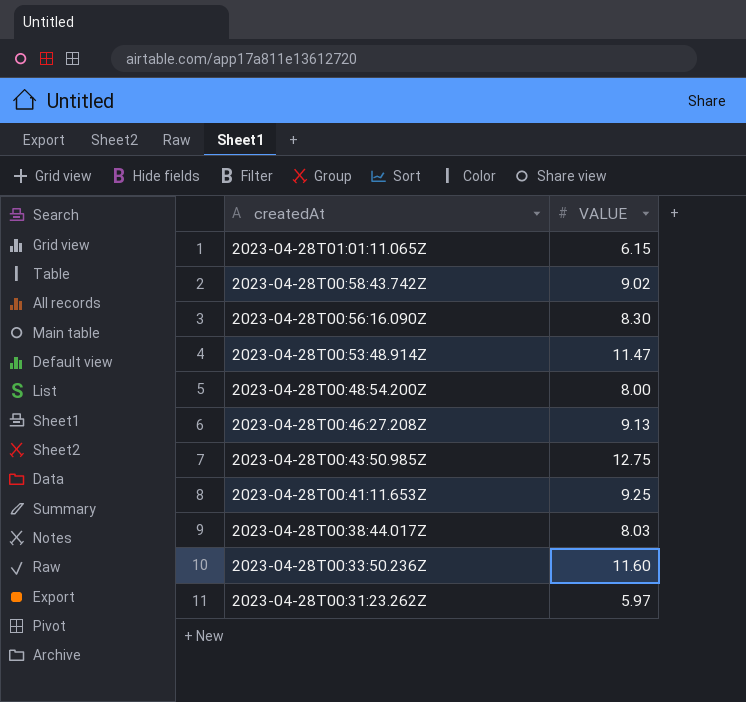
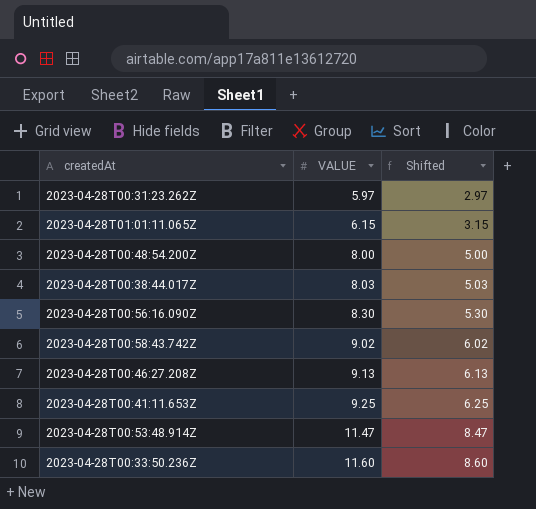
row order: createdAt descending -> VALUE ascending
column Shifted | formula: none -> [VALUE] - 3
row 2023-04-28T00:43:50.985Z: 12.75 -> none

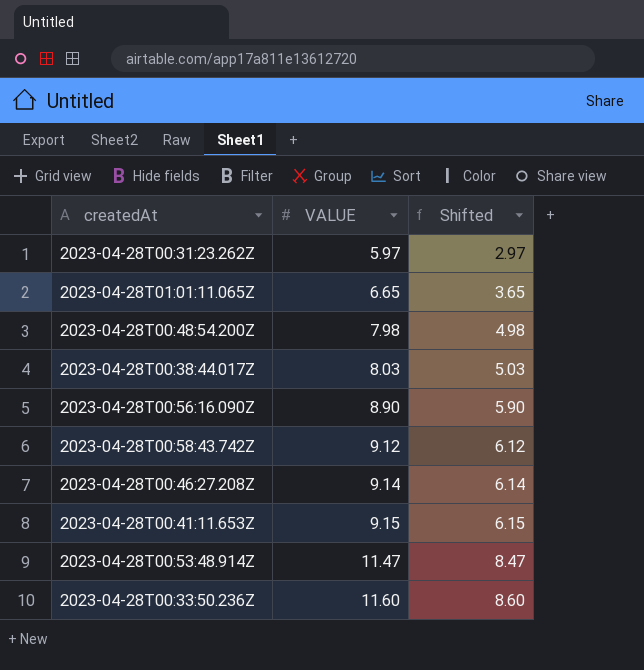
2023-04-28T01:01:11.065Z | VALUE: 6.15 -> 6.65
2023-04-28T01:01:11.065Z | Shifted: 3.15 -> 3.65
2023-04-28T00:48:54.200Z | VALUE: 8.00 -> 7.98
2023-04-28T00:48:54.200Z | Shifted: 5.00 -> 4.98
2023-04-28T00:56:16.090Z | VALUE: 8.30 -> 8.90
2023-04-28T00:56:16.090Z | Shifted: 5.30 -> 5.90
2023-04-28T00:58:43.742Z | VALUE: 9.02 -> 9.12
2023-04-28T00:58:43.742Z | Shifted: 6.02 -> 6.12
2023-04-28T00:46:27.208Z | VALUE: 9.13 -> 9.14
2023-04-28T00:46:27.208Z | Shifted: 6.13 -> 6.14
2023-04-28T00:41:11.653Z | VALUE: 9.25 -> 9.15
2023-04-28T00:41:11.653Z | Shifted: 6.25 -> 6.15

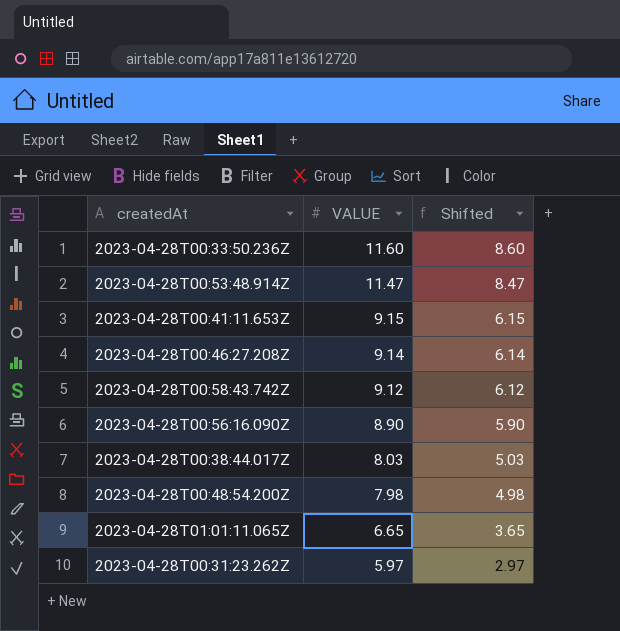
row order: VALUE ascending -> VALUE descending

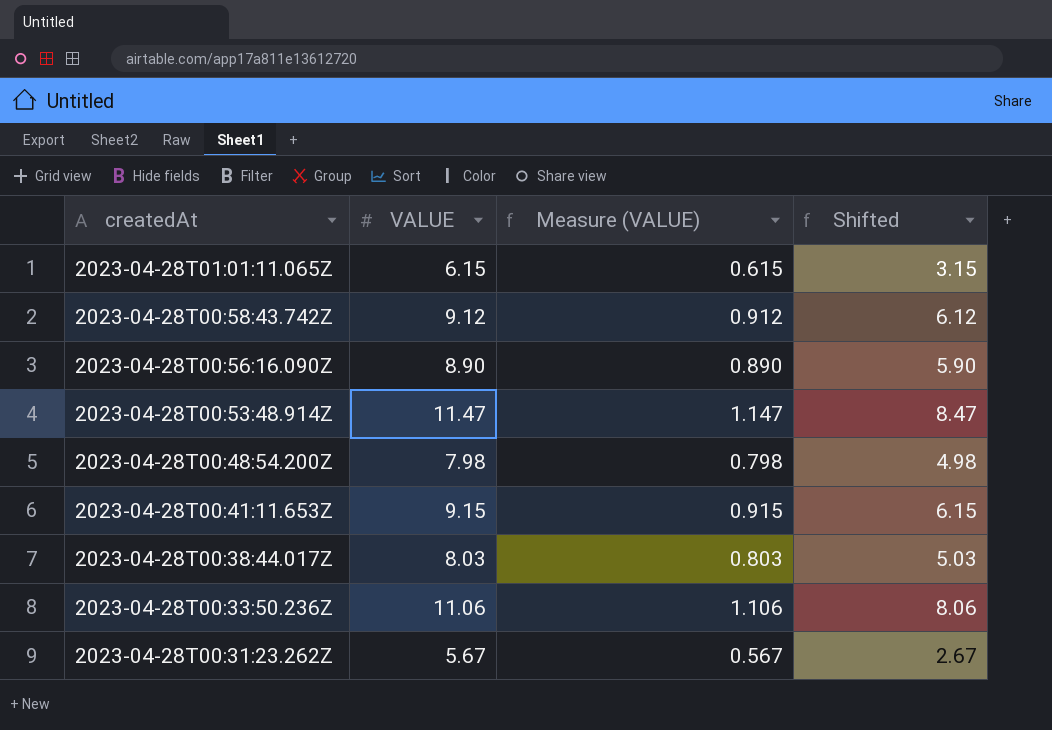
row order: VALUE descending -> createdAt descending
column Measure (VALUE) | formula: none -> [VALUE] * 0.1
row 2023-04-28T00:46:27.208Z: 9.14 | 6.14 -> none
2023-04-28T01:01:11.065Z | VALUE: 6.65 -> 6.15
2023-04-28T01:01:11.065Z | Shifted: 3.65 -> 3.15
2023-04-28T00:33:50.236Z | VALUE: 11.60 -> 11.06
2023-04-28T00:33:50.236Z | Shifted: 8.60 -> 8.06
2023-04-28T00:31:23.262Z | VALUE: 5.97 -> 5.67
2023-04-28T00:31:23.262Z | Shifted: 2.97 -> 2.67

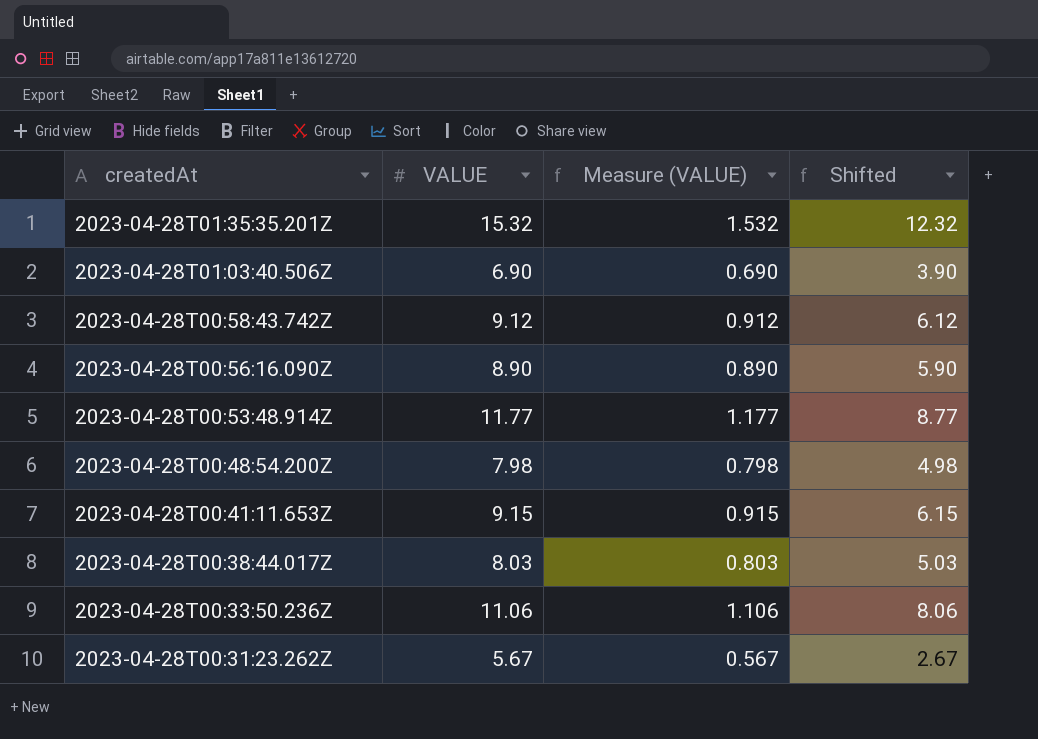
row 2023-04-28T01:01:11.065Z: 6.15 | 0.615 | 3.15 -> none
row 2023-04-28T01:35:35.201Z: none -> 15.32 | 1.532 | 12.32
row 2023-04-28T01:03:40.506Z: none -> 6.90 | 0.690 | 3.90
2023-04-28T00:53:48.914Z | VALUE: 11.47 -> 11.77
2023-04-28T00:53:48.914Z | Measure (VALUE): 1.147 -> 1.177
2023-04-28T00:53:48.914Z | Shifted: 8.47 -> 8.77

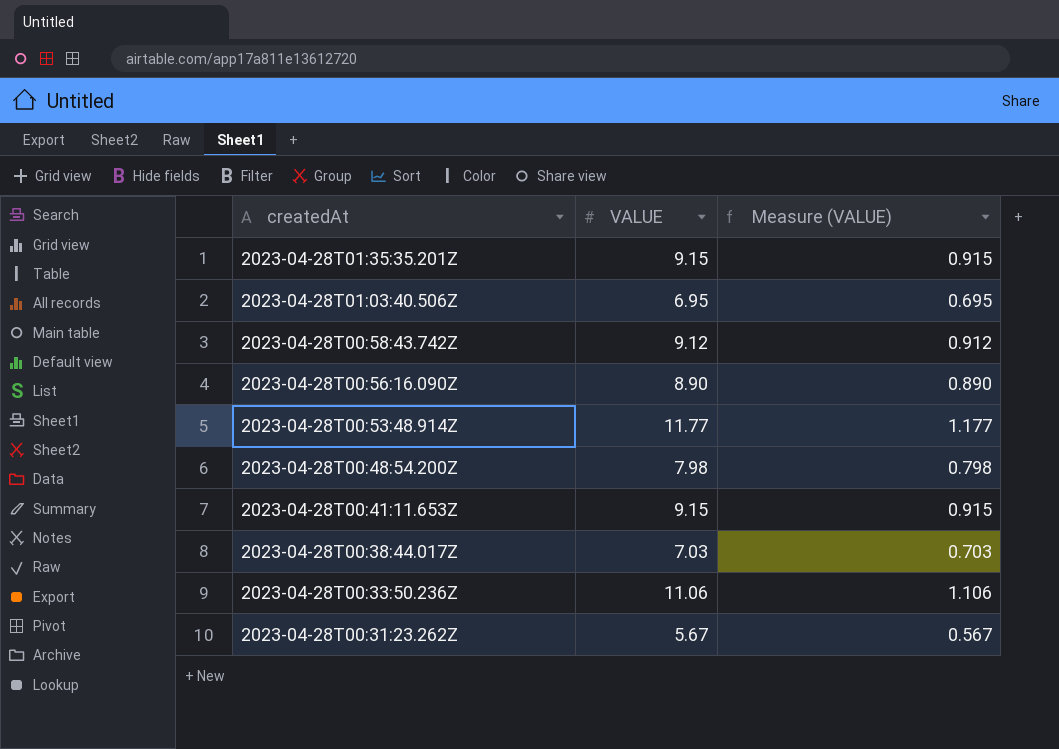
column Shifted | formula: [VALUE] - 3 -> none
2023-04-28T01:35:35.201Z | VALUE: 15.32 -> 9.15
2023-04-28T01:35:35.201Z | Measure (VALUE): 1.532 -> 0.915
2023-04-28T01:03:40.506Z | VALUE: 6.90 -> 6.95
2023-04-28T01:03:40.506Z | Measure (VALUE): 0.690 -> 0.695
2023-04-28T00:38:44.017Z | VALUE: 8.03 -> 7.03
2023-04-28T00:38:44.017Z | Measure (VALUE): 0.803 -> 0.703

